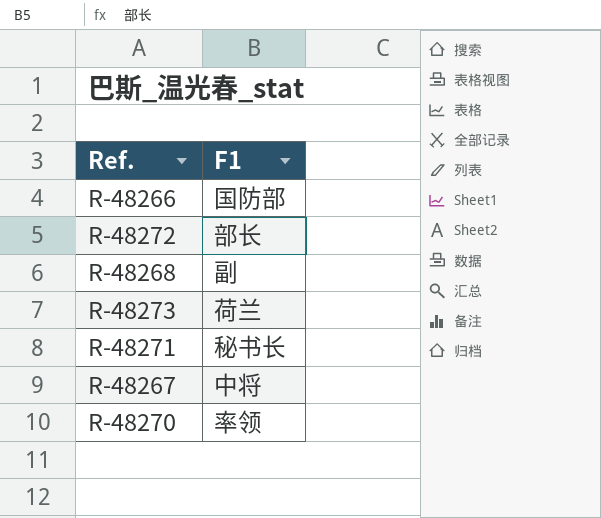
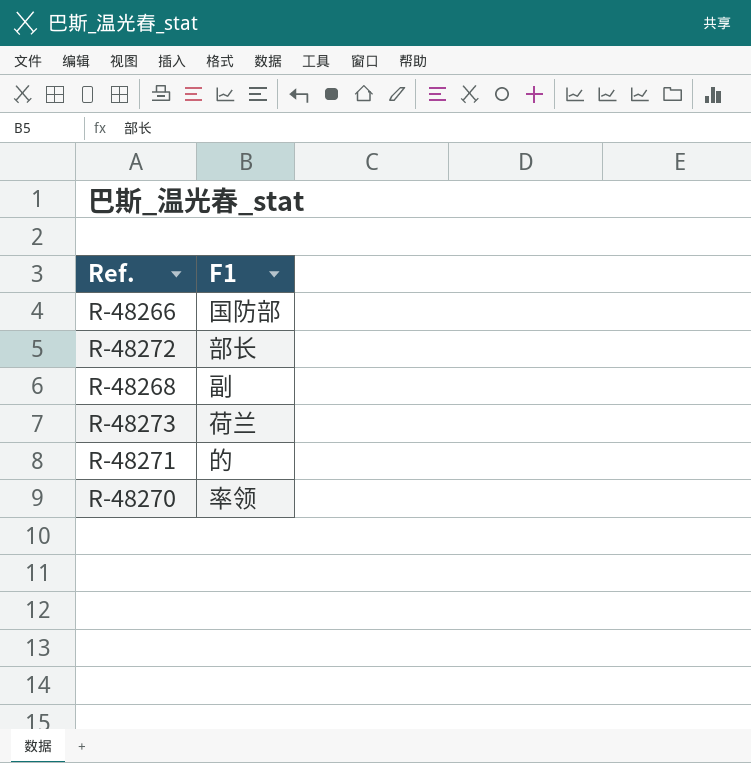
row R-48267: 中将 -> none
R-48271 | F1: 秘书长 -> 的

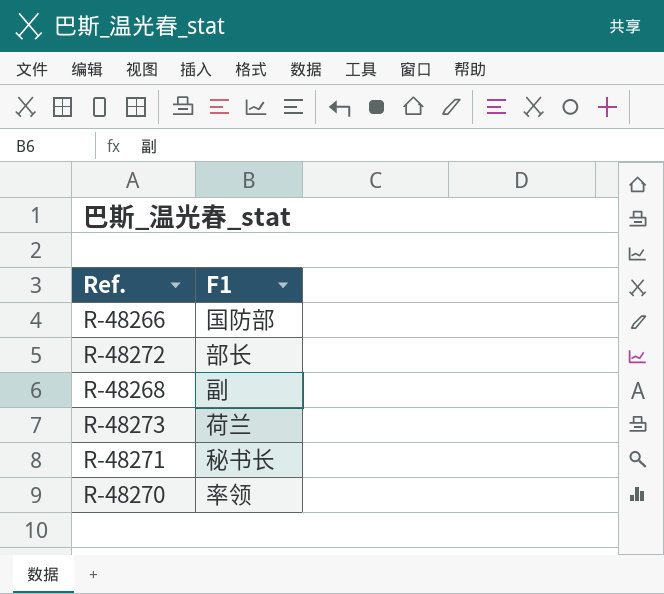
R-48271 | F1: 的 -> 秘书长

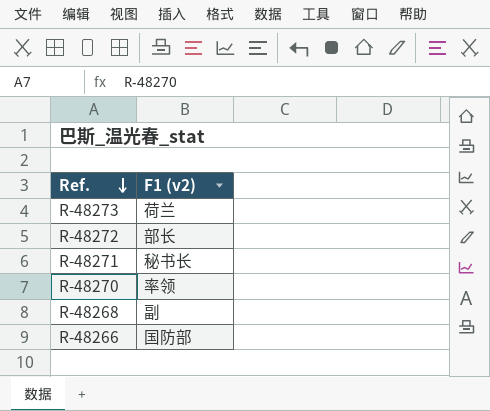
row order: none -> Ref. descending
column name: F1 -> F1 (v2)

